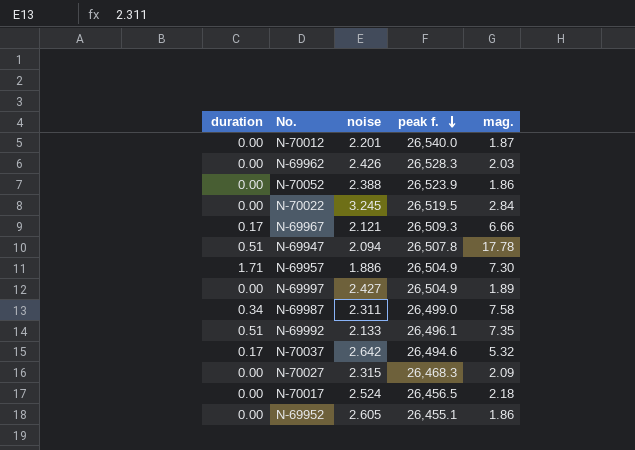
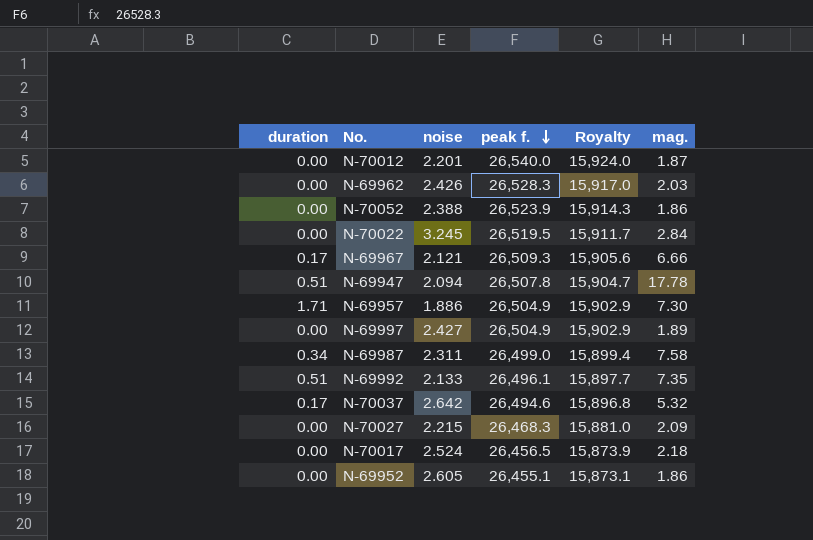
column Royalty | formula: none -> [peak f.] * 0.6
N-70027 | noise: 2.315 -> 2.215

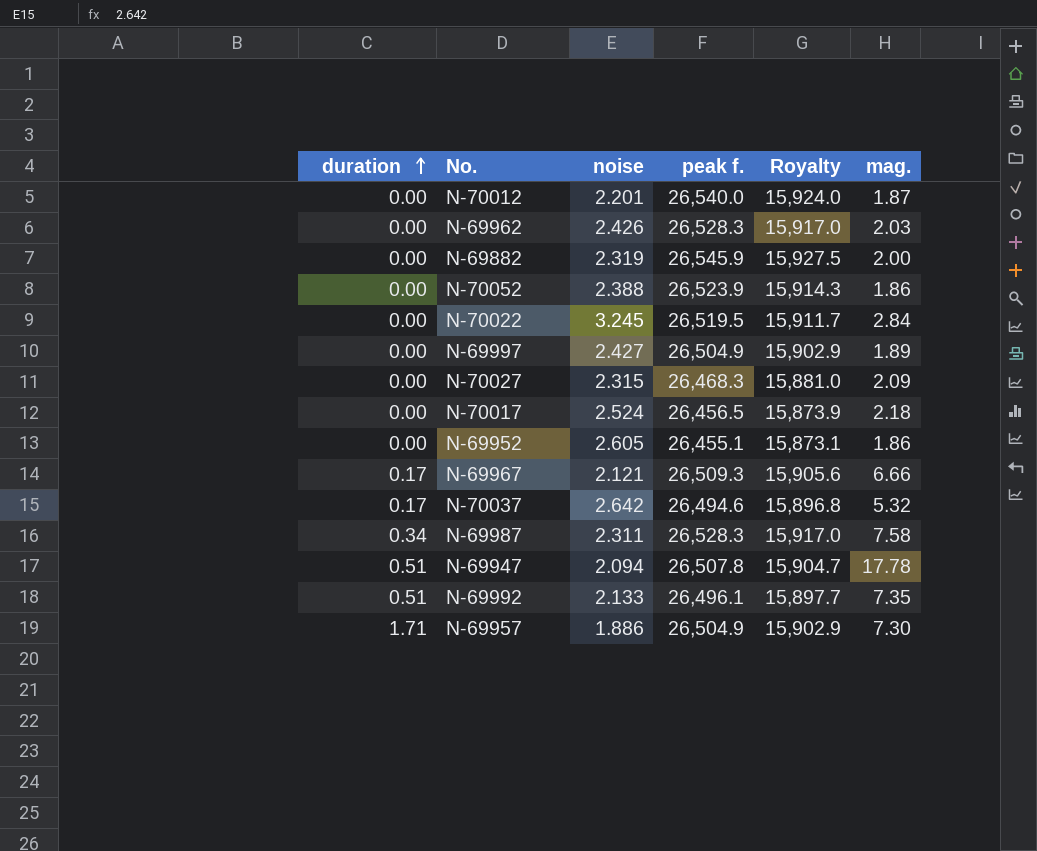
row order: peak f. descending -> duration ascending
row N-69882: none -> 0.00 | 2.319 | 26,545.9 | 15,927.5 | 2.00
N-70027 | noise: 2.215 -> 2.315
N-69987 | peak f.: 26,499.0 -> 26,528.3
N-69987 | Royalty: 15,899.4 -> 15,917.0

